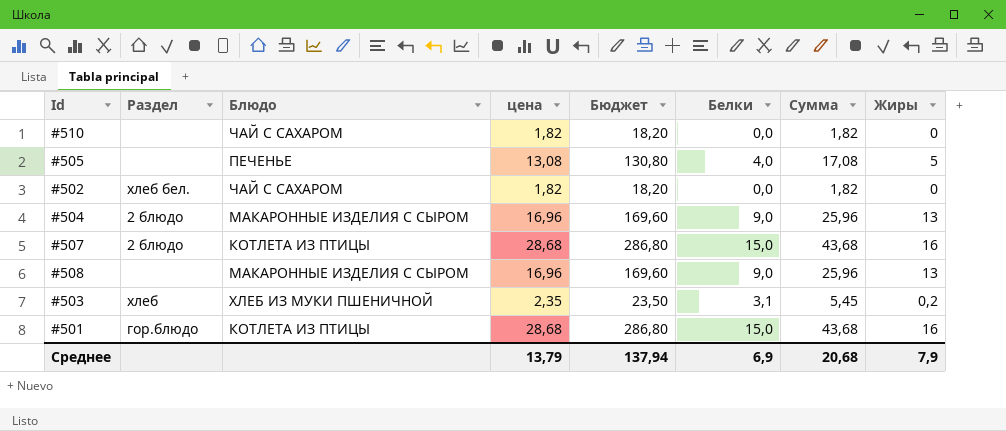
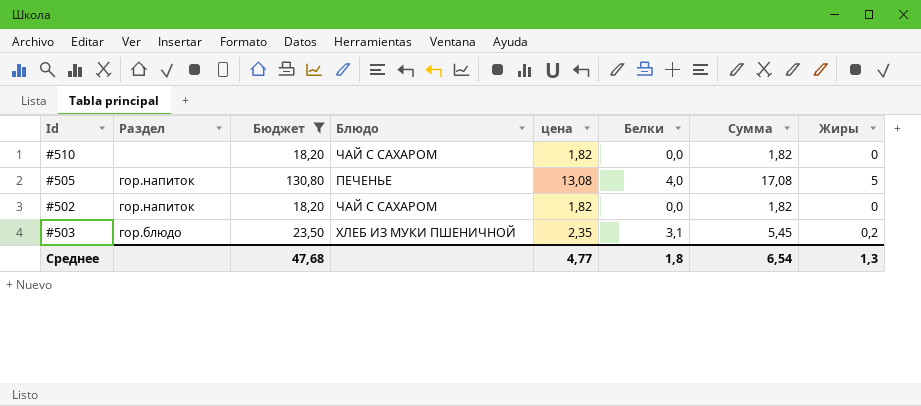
filter: none -> Бюджет <= 130,80
column Бюджет | position: 5 -> 3
#505 | Раздел: none -> гор.напиток
#502 | Раздел: хлеб бел. -> гор.напиток
#503 | Раздел: хлеб -> гор.блюдо
Среднее | Бюджет: 137,94 -> 47,68
Среднее | цена: 13,79 -> 4,77
Среднее | Белки: 6,9 -> 1,8
Среднее | Сумма: 20,68 -> 6,54
Среднее | Жиры: 7,9 -> 1,3

